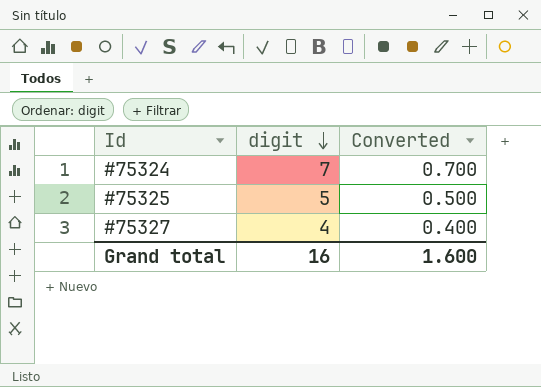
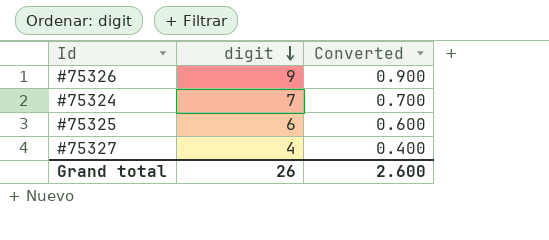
row #75326: none -> 9 | 0.900
#75325 | digit: 5 -> 6
#75325 | Converted: 0.500 -> 0.600
Grand total | digit: 16 -> 26
Grand total | Converted: 1.600 -> 2.600

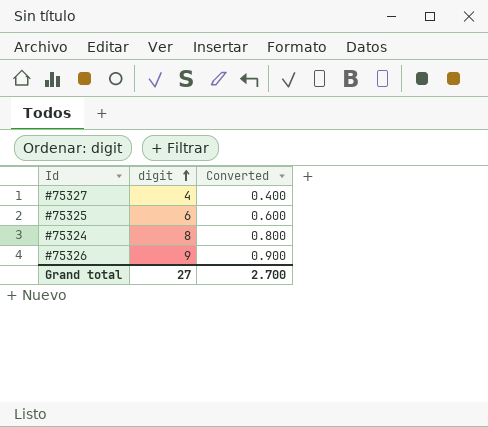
row order: digit descending -> digit ascending
#75324 | digit: 7 -> 8
#75324 | Converted: 0.700 -> 0.800
Grand total | digit: 26 -> 27
Grand total | Converted: 2.600 -> 2.700

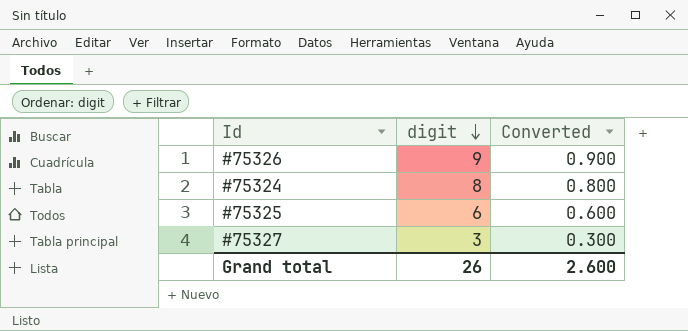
row order: digit ascending -> digit descending
#75327 | digit: 4 -> 3
#75327 | Converted: 0.400 -> 0.300
Grand total | digit: 27 -> 26
Grand total | Converted: 2.700 -> 2.600

